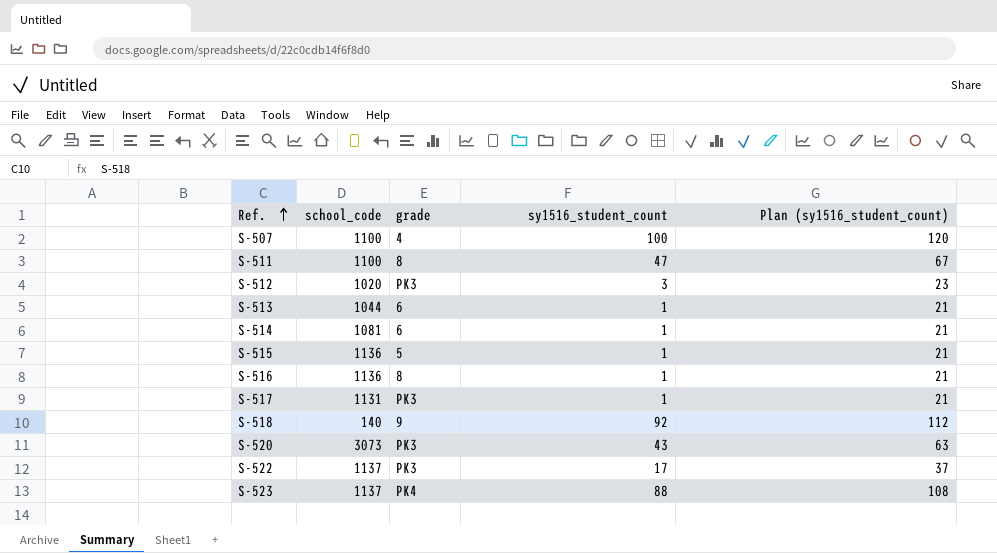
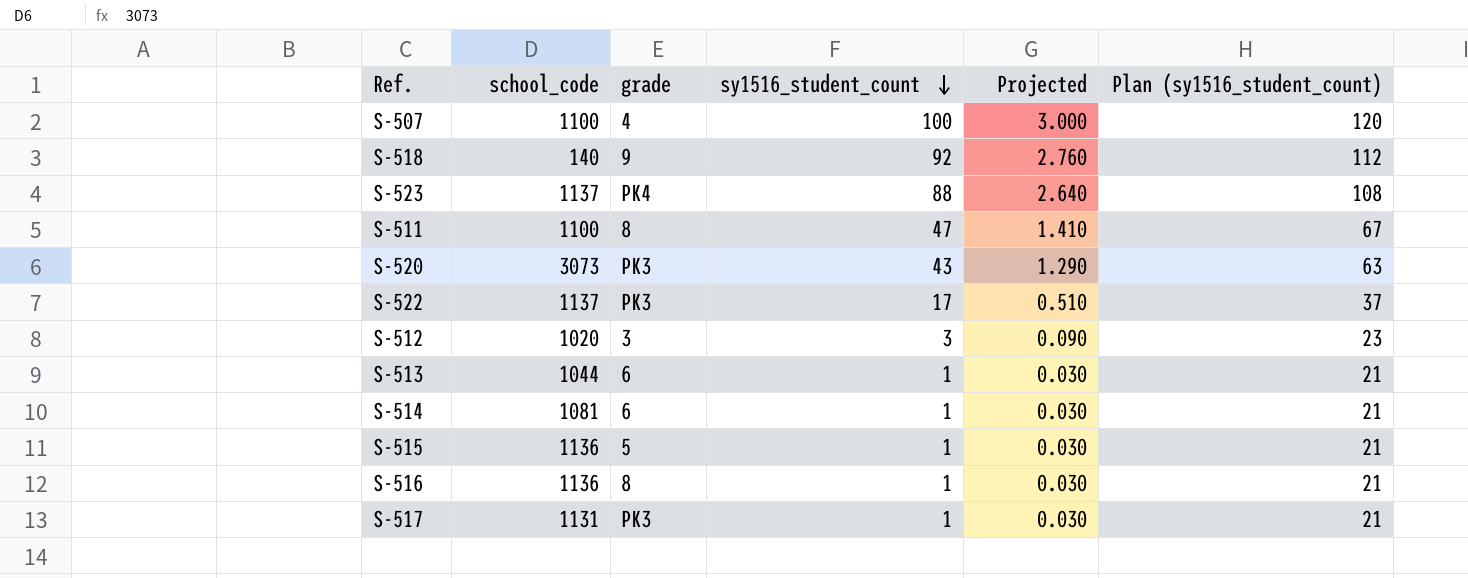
row order: Ref. ascending -> sy1516_student_count descending
column Projected | formula: none -> [sy1516_student_count] * 0.03
S-512 | grade: PK3 -> 3

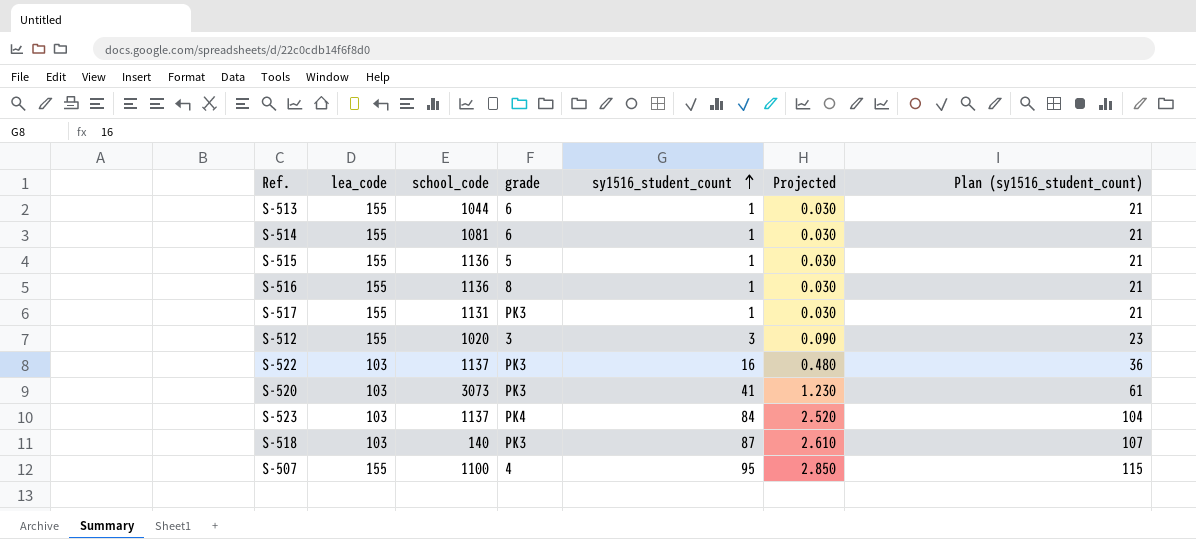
row order: sy1516_student_count descending -> sy1516_student_count ascending
column lea_code | position: none -> 2
row S-511: 1100 | 8 | 47 | 1.410 | 67 -> none
S-522 | sy1516_student_count: 17 -> 16
S-522 | Projected: 0.510 -> 0.480
S-522 | Plan (sy1516_student_count): 37 -> 36
S-520 | sy1516_student_count: 43 -> 41
S-520 | Projected: 1.290 -> 1.230
S-520 | Plan (sy1516_student_count): 63 -> 61
S-523 | sy1516_student_count: 88 -> 84
S-523 | Projected: 2.640 -> 2.520
S-523 | Plan (sy1516_student_count): 108 -> 104
S-518 | grade: 9 -> PK3
S-518 | sy1516_student_count: 92 -> 87
S-518 | Projected: 2.760 -> 2.610
S-518 | Plan (sy1516_student_count): 112 -> 107
S-507 | sy1516_student_count: 100 -> 95
S-507 | Projected: 3.000 -> 2.850
S-507 | Plan (sy1516_student_count): 120 -> 115

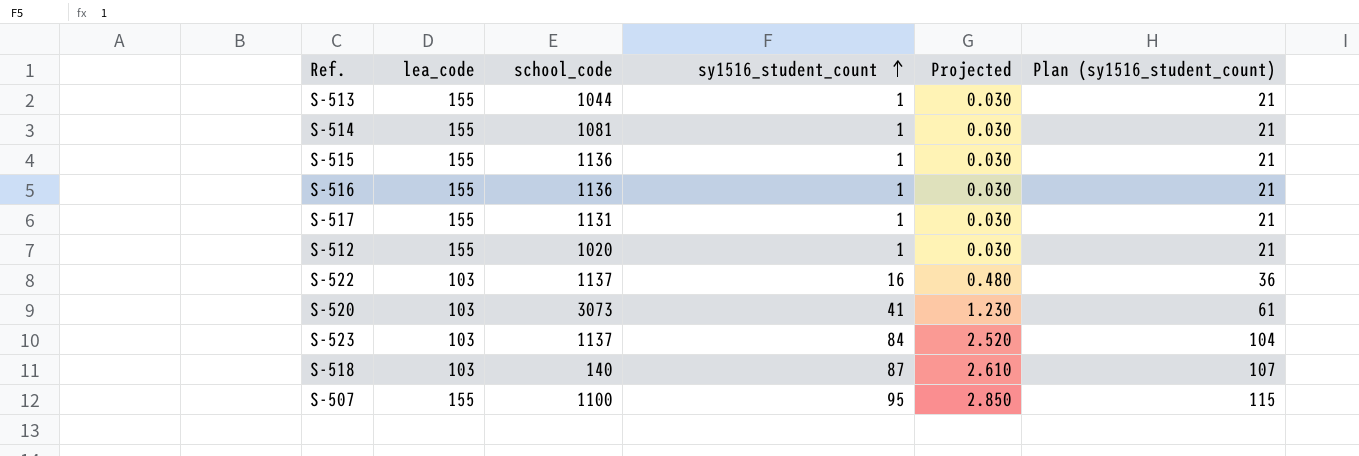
column grade | position: 4 -> none
S-512 | sy1516_student_count: 3 -> 1
S-512 | Projected: 0.090 -> 0.030
S-512 | Plan (sy1516_student_count): 23 -> 21

